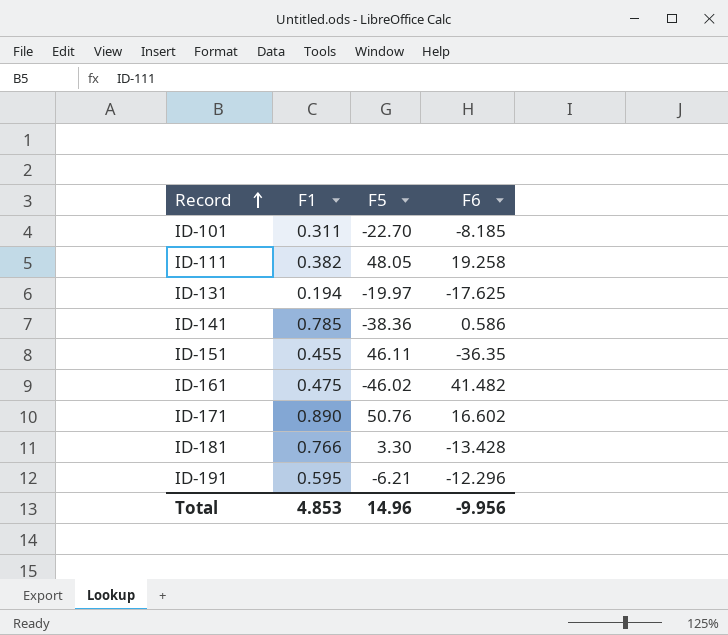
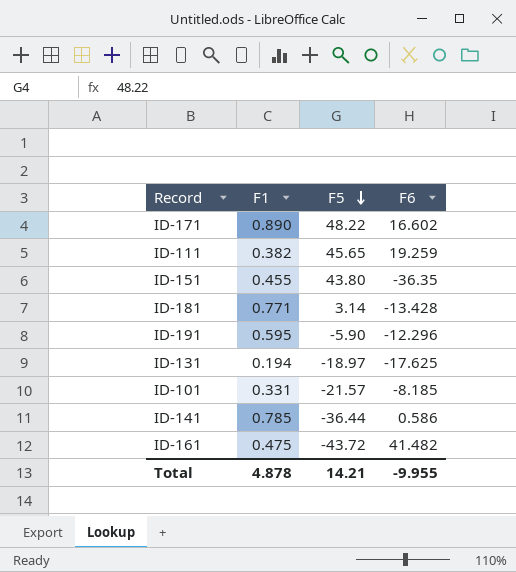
row order: Record ascending -> F5 descending
ID-171 | F5: 50.76 -> 48.22
ID-111 | F5: 48.05 -> 45.65
ID-111 | F6: 19.258 -> 19.259
ID-151 | F5: 46.11 -> 43.80
ID-181 | F1: 0.766 -> 0.771
ID-181 | F5: 3.30 -> 3.14
ID-191 | F5: -6.21 -> -5.90
ID-131 | F5: -19.97 -> -18.97
ID-101 | F1: 0.311 -> 0.331
ID-101 | F5: -22.70 -> -21.57
ID-141 | F5: -38.36 -> -36.44
ID-161 | F5: -46.02 -> -43.72
Total | F1: 4.853 -> 4.878
Total | F5: 14.96 -> 14.21
Total | F6: -9.956 -> -9.955

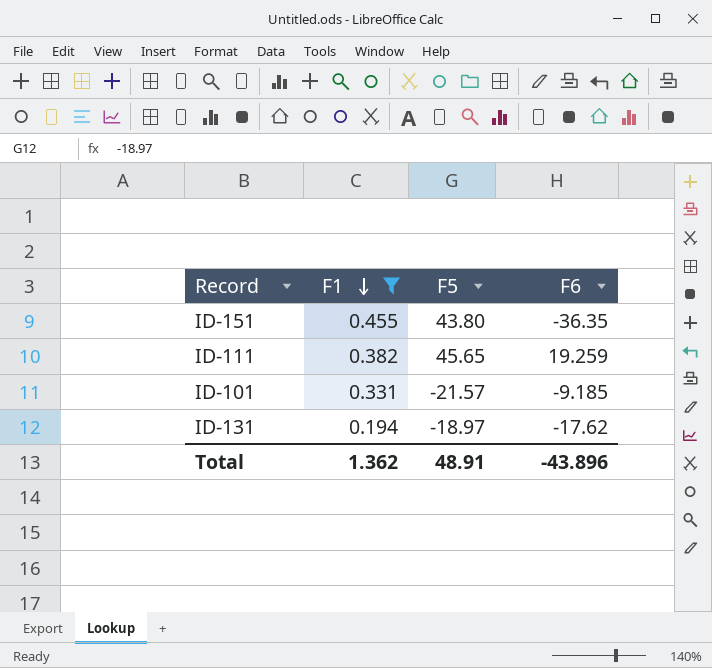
filter: none -> F1 <= 0.455
row order: F5 descending -> F1 descending
ID-101 | F6: -8.185 -> -9.185
ID-131 | F6: -17.625 -> -17.62
Total | F1: 4.878 -> 1.362
Total | F5: 14.21 -> 48.91
Total | F6: -9.955 -> -43.896

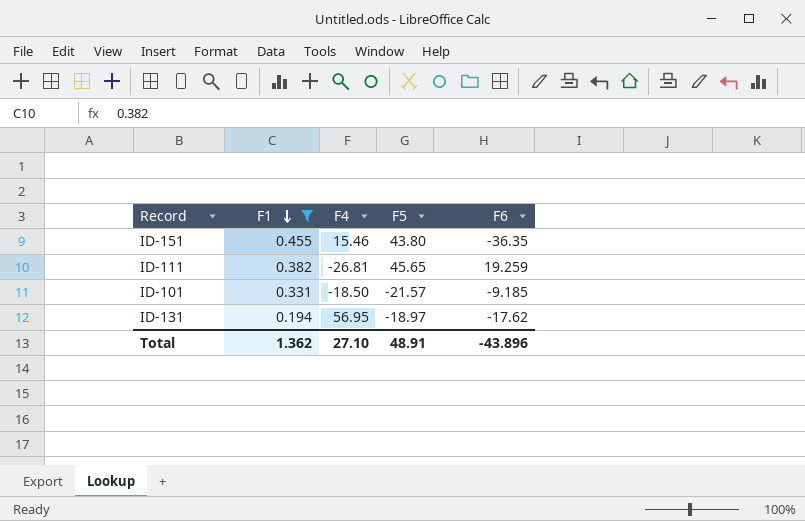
column F4 | position: none -> 3

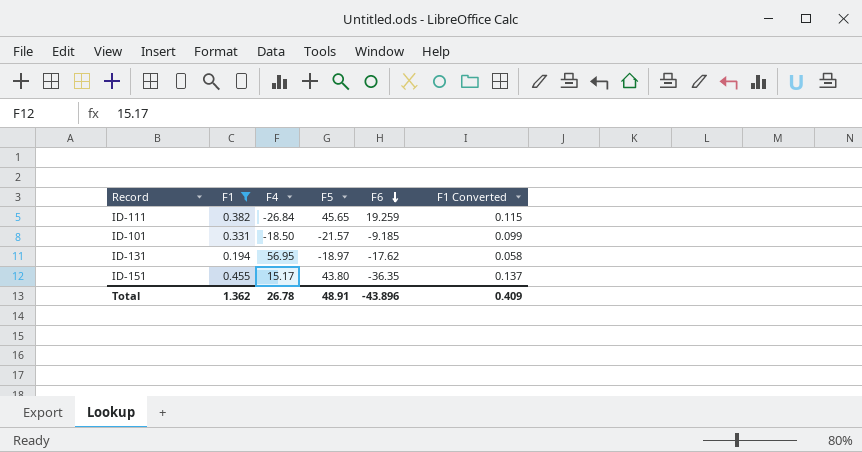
row order: F1 descending -> F6 descending
column F1 Converted | formula: none -> [F1] * 0.3
ID-111 | F4: -26.81 -> -26.84
ID-151 | F4: 15.46 -> 15.17
Total | F4: 27.10 -> 26.78

